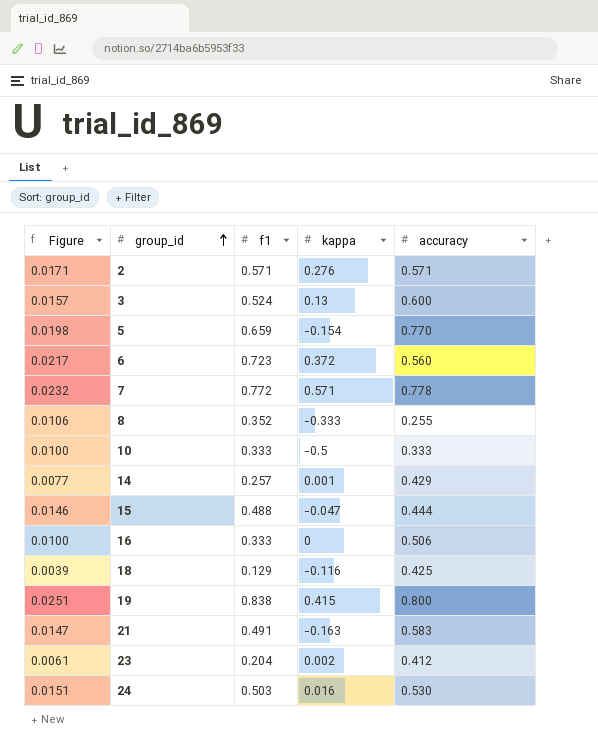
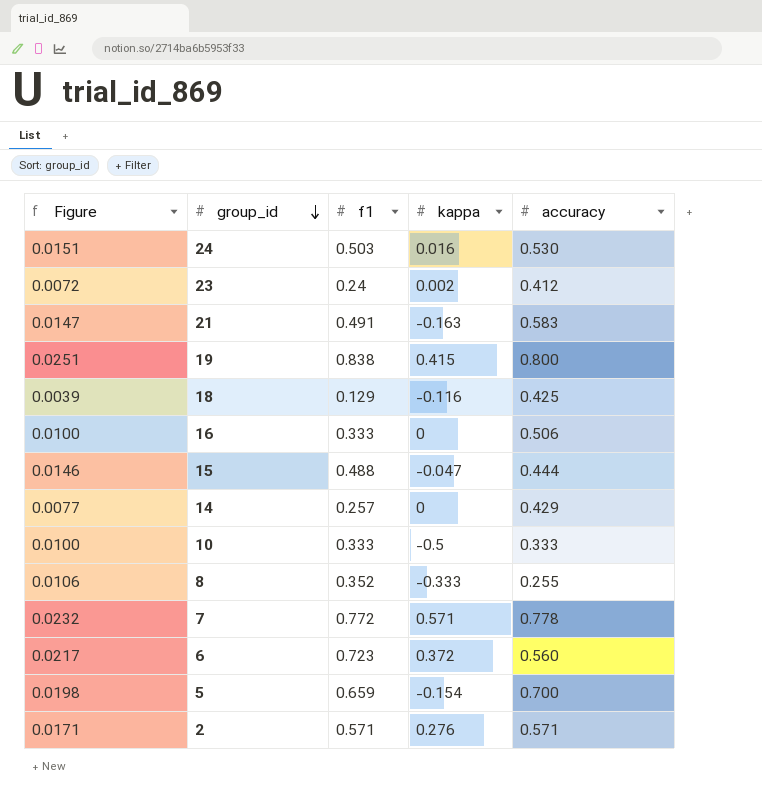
row order: group_id ascending -> group_id descending
row 3: 0.0157 | 0.524 | 0.13 | 0.600 -> none
23 | Figure: 0.0061 -> 0.0072
23 | f1: 0.204 -> 0.24
14 | kappa: 0.001 -> 0
5 | accuracy: 0.770 -> 0.700

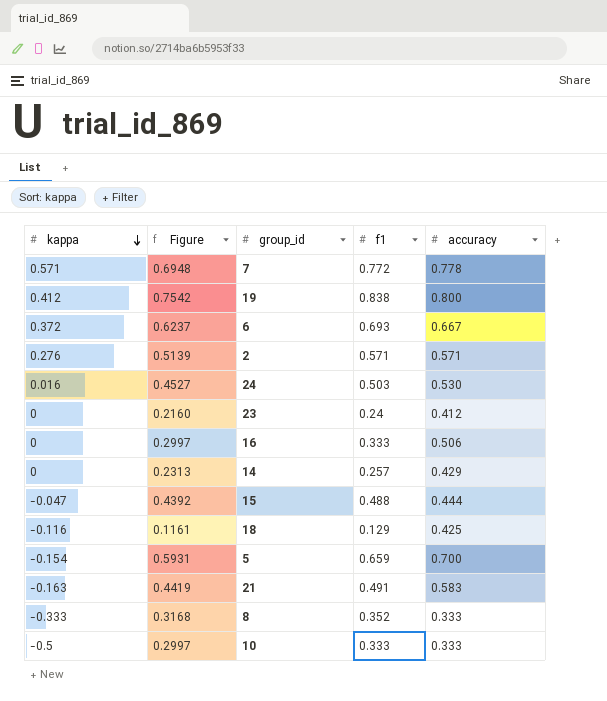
row order: group_id descending -> kappa descending
column kappa | position: 4 -> 1
column Figure | formula: [f1] * 0.03 -> [f1] * 0.9
19 | kappa: 0.415 -> 0.412
6 | f1: 0.723 -> 0.693
6 | accuracy: 0.560 -> 0.667
23 | kappa: 0.002 -> 0
8 | accuracy: 0.255 -> 0.333

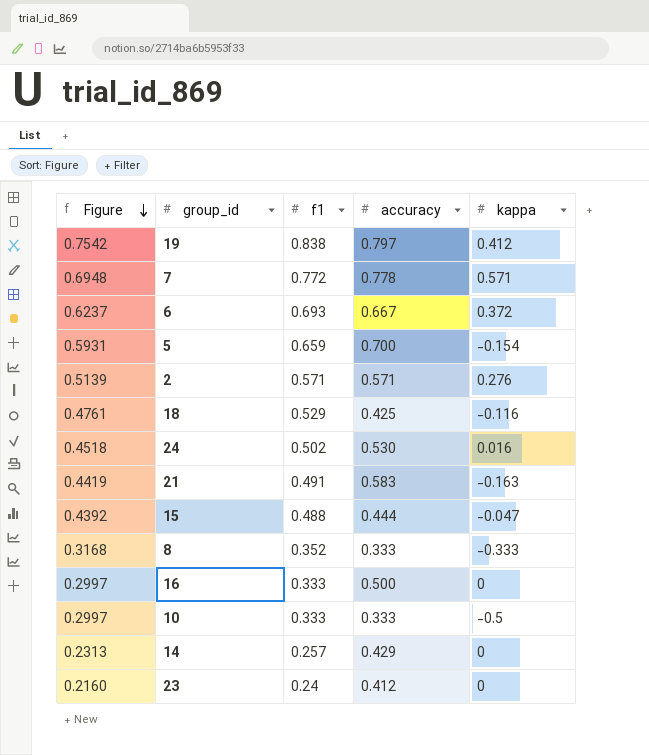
row order: kappa descending -> Figure descending
column kappa | position: 1 -> 5
19 | accuracy: 0.800 -> 0.797
18 | Figure: 0.1161 -> 0.4761
18 | f1: 0.129 -> 0.529
24 | Figure: 0.4527 -> 0.4518
24 | f1: 0.503 -> 0.502
16 | accuracy: 0.506 -> 0.500

